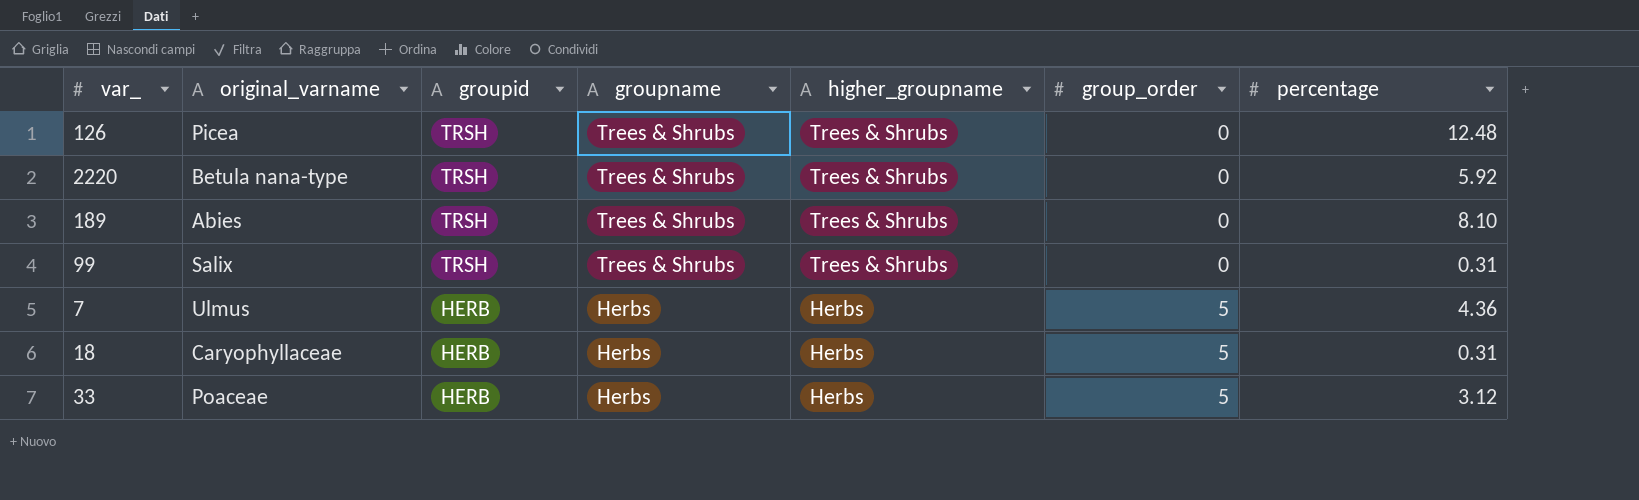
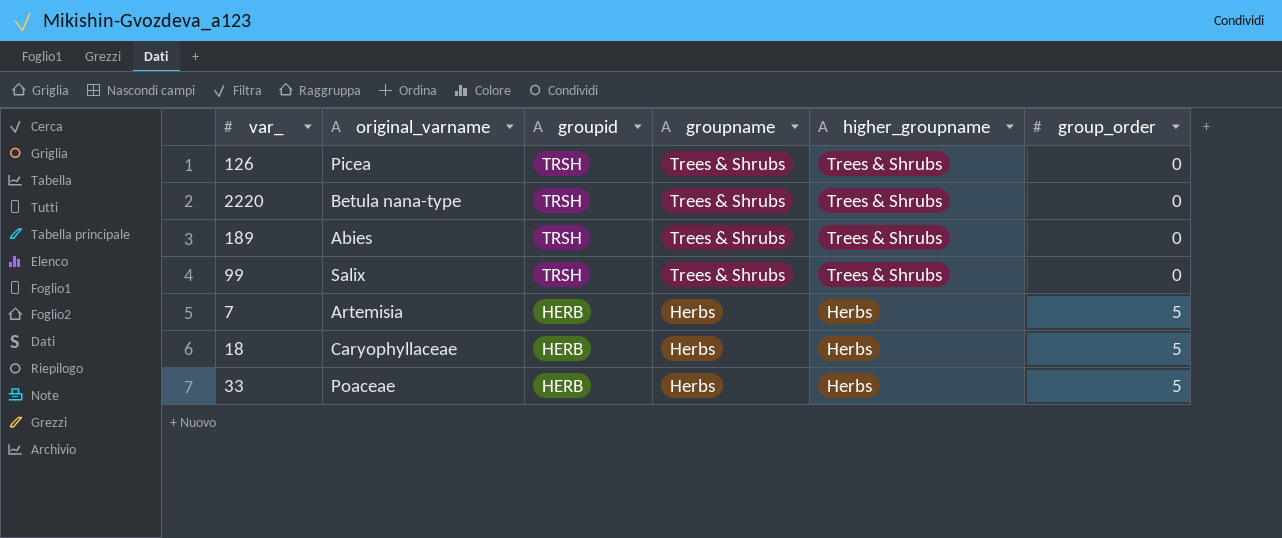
column percentage | position: 7 -> none
7 | original_varname: Ulmus -> Artemisia

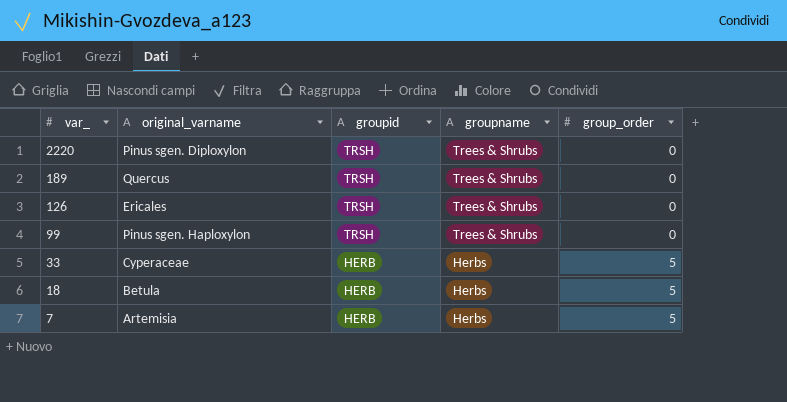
row order: groupid descending -> var_ descending
column higher_groupname | position: 5 -> none
2220 | original_varname: Betula nana-type -> Pinus sgen. Diploxylon
189 | original_varname: Abies -> Quercus
126 | original_varname: Picea -> Ericales
99 | original_varname: Salix -> Pinus sgen. Haploxylon
33 | original_varname: Poaceae -> Cyperaceae
18 | original_varname: Caryophyllaceae -> Betula

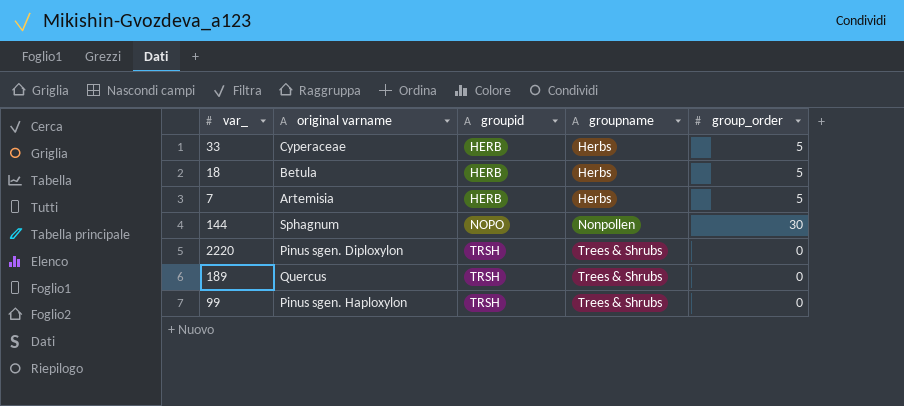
row order: var_ descending -> groupid ascending
column name: original_varname -> original varname
row 126: Ericales | TRSH | Trees & Shrubs | 0 -> none
row 144: none -> Sphagnum | NOPO | Nonpollen | 30

